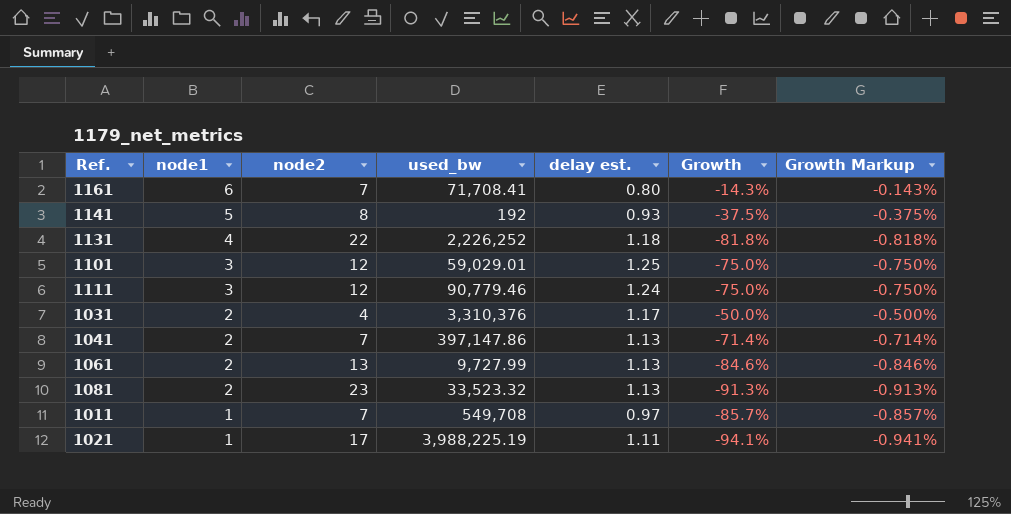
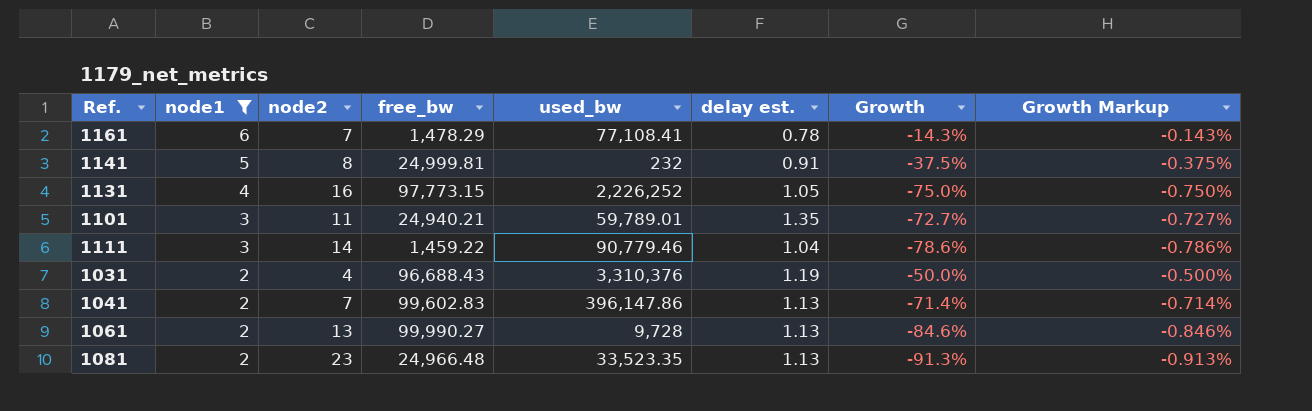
filter: none -> node1 != 1
column free_bw | position: none -> 4
1161 | used_bw: 71,708.41 -> 77,108.41
1161 | delay est.: 0.80 -> 0.78
1141 | used_bw: 192 -> 232
1141 | delay est.: 0.93 -> 0.91
1131 | node2: 22 -> 16
1131 | delay est.: 1.18 -> 1.05
1131 | Growth: -81.8% -> -75.0%
1131 | Growth Markup: -0.818% -> -0.750%
1101 | node2: 12 -> 11
1101 | used_bw: 59,029.01 -> 59,789.01
1101 | delay est.: 1.25 -> 1.35
1101 | Growth: -75.0% -> -72.7%
1101 | Growth Markup: -0.750% -> -0.727%
1111 | node2: 12 -> 14
1111 | delay est.: 1.24 -> 1.04
1111 | Growth: -75.0% -> -78.6%
1111 | Growth Markup: -0.750% -> -0.786%
1031 | delay est.: 1.17 -> 1.19
1041 | used_bw: 397,147.86 -> 396,147.86
1061 | used_bw: 9,727.99 -> 9,728
1081 | used_bw: 33,523.32 -> 33,523.35

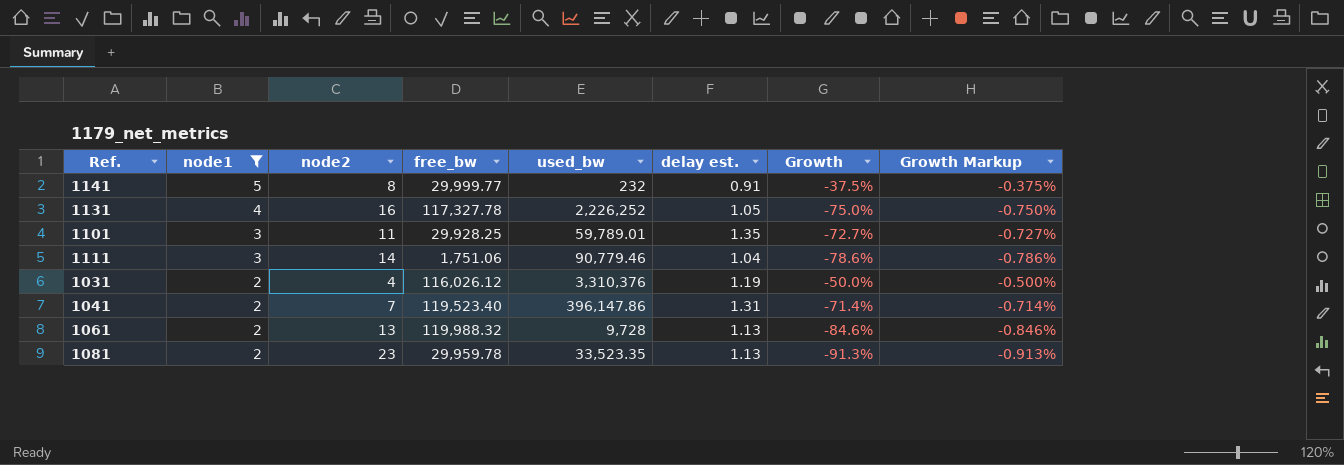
row 1161: 6 | 7 | 1,478.29 | 77,108.41 | 0.78 | -14.3% | -0.143% -> none
1141 | free_bw: 24,999.81 -> 29,999.77
1131 | free_bw: 97,773.15 -> 117,327.78
1101 | free_bw: 24,940.21 -> 29,928.25
1111 | free_bw: 1,459.22 -> 1,751.06
1031 | free_bw: 96,688.43 -> 116,026.12
1041 | free_bw: 99,602.83 -> 119,523.40
1041 | delay est.: 1.13 -> 1.31
1061 | free_bw: 99,990.27 -> 119,988.32
1081 | free_bw: 24,966.48 -> 29,959.78

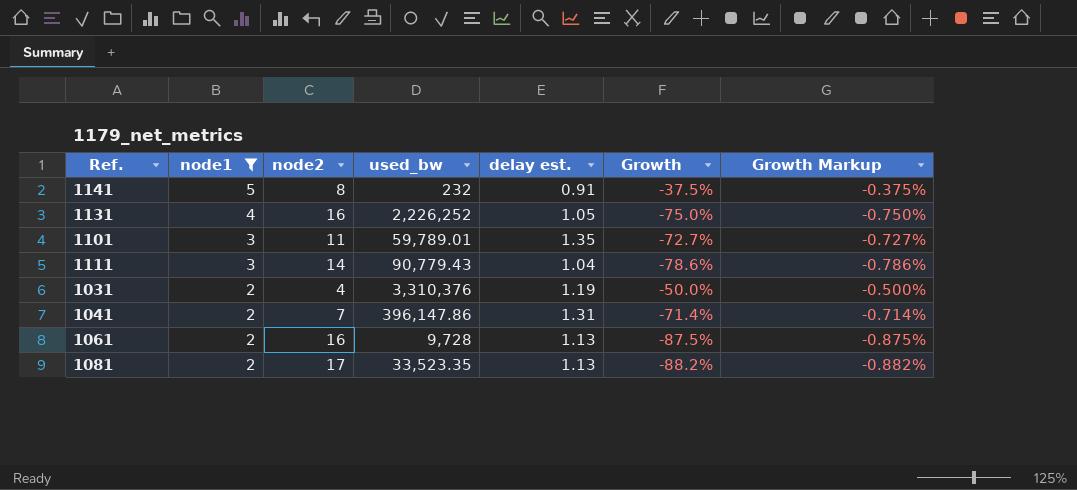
column free_bw | position: 4 -> none
1111 | used_bw: 90,779.46 -> 90,779.43
1061 | node2: 13 -> 16
1061 | Growth: -84.6% -> -87.5%
1061 | Growth Markup: -0.846% -> -0.875%
1081 | node2: 23 -> 17
1081 | Growth: -91.3% -> -88.2%
1081 | Growth Markup: -0.913% -> -0.882%

